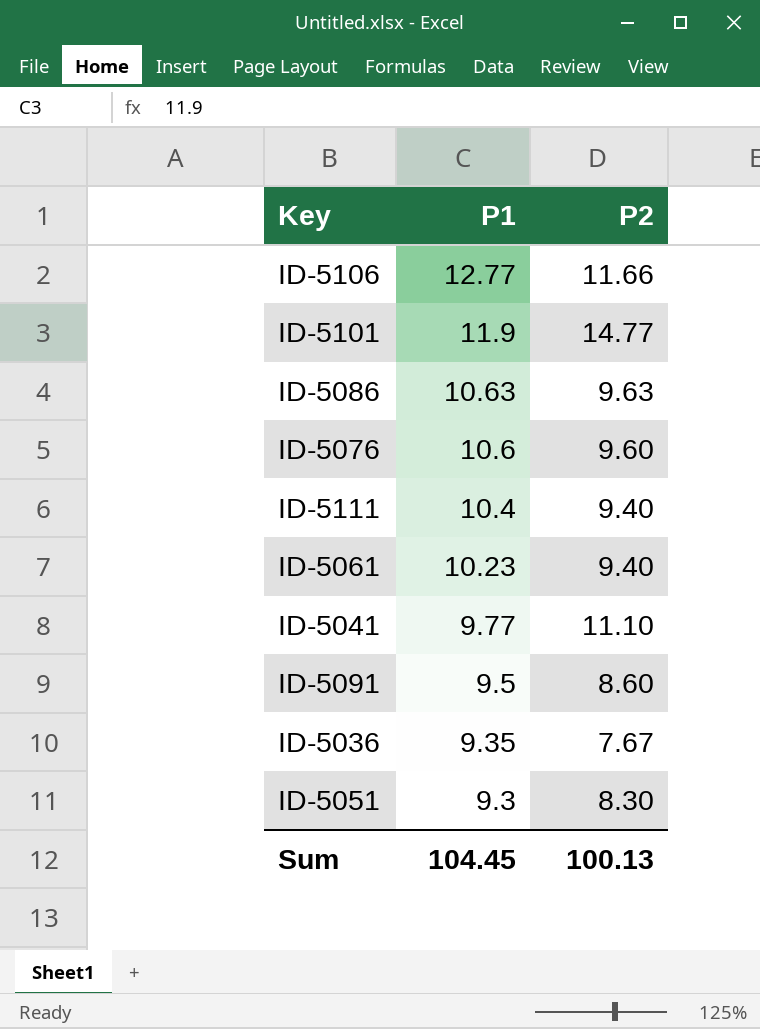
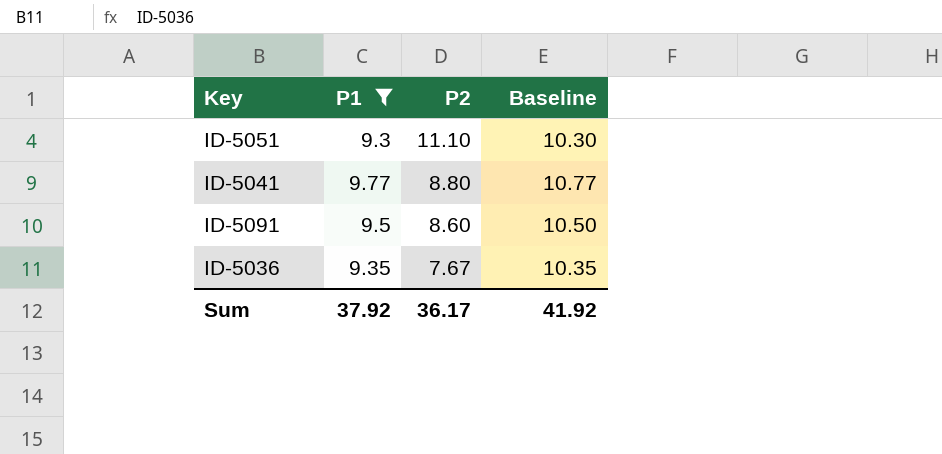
filter: none -> P1 <= 9.77
row order: P1 descending -> P2 descending
column Baseline | formula: none -> [P1] + 1
ID-5051 | P2: 8.30 -> 11.10
ID-5041 | P2: 11.10 -> 8.80
Sum | P1: 104.45 -> 37.92
Sum | P2: 100.13 -> 36.17

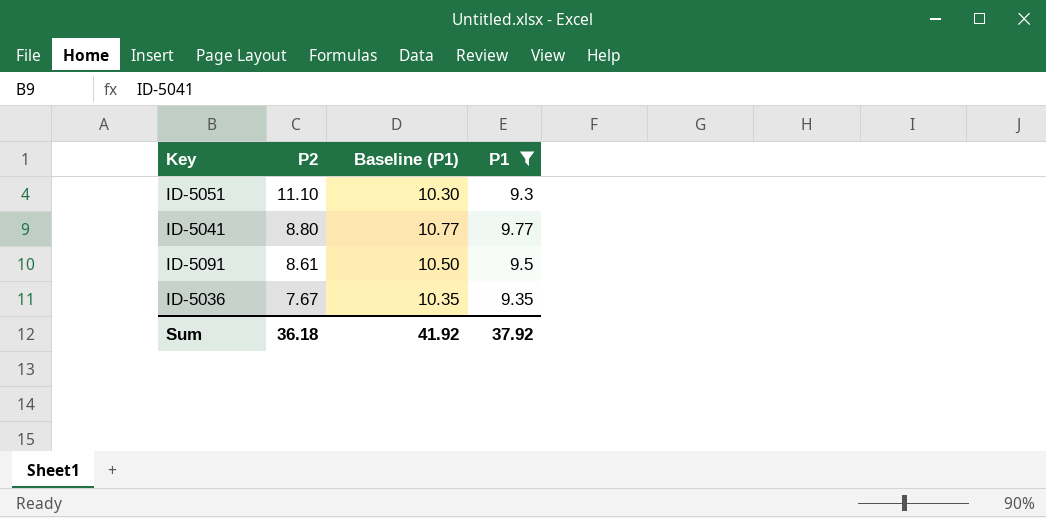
column name: Baseline -> Baseline (P1)
column P1 | position: 2 -> 4
ID-5091 | P2: 8.60 -> 8.61
Sum | P2: 36.17 -> 36.18

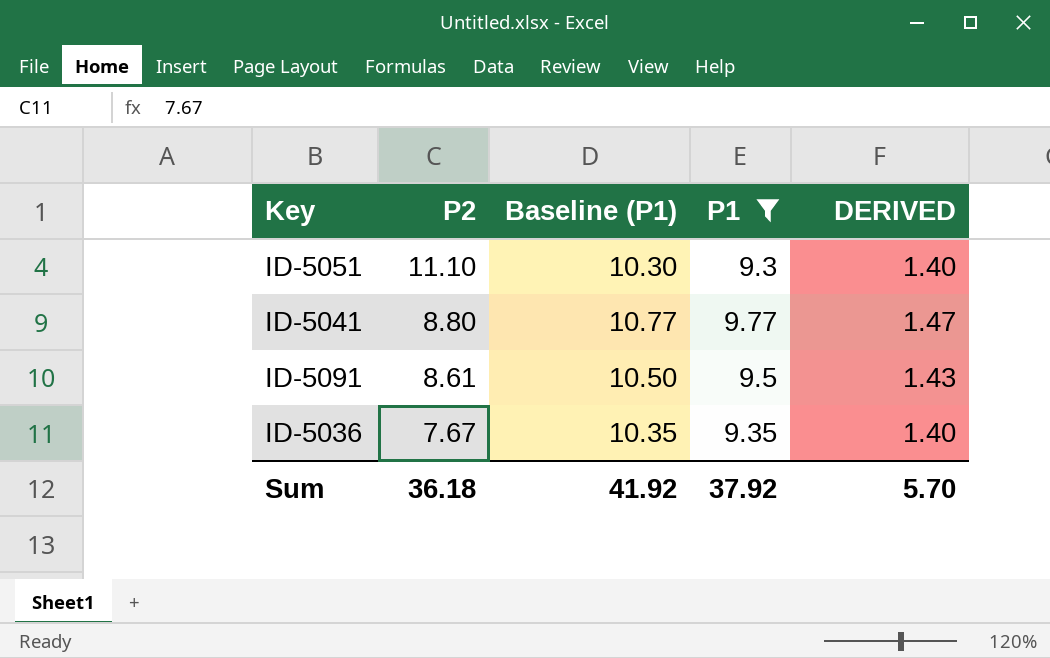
column DERIVED | formula: none -> [P1] * 0.15

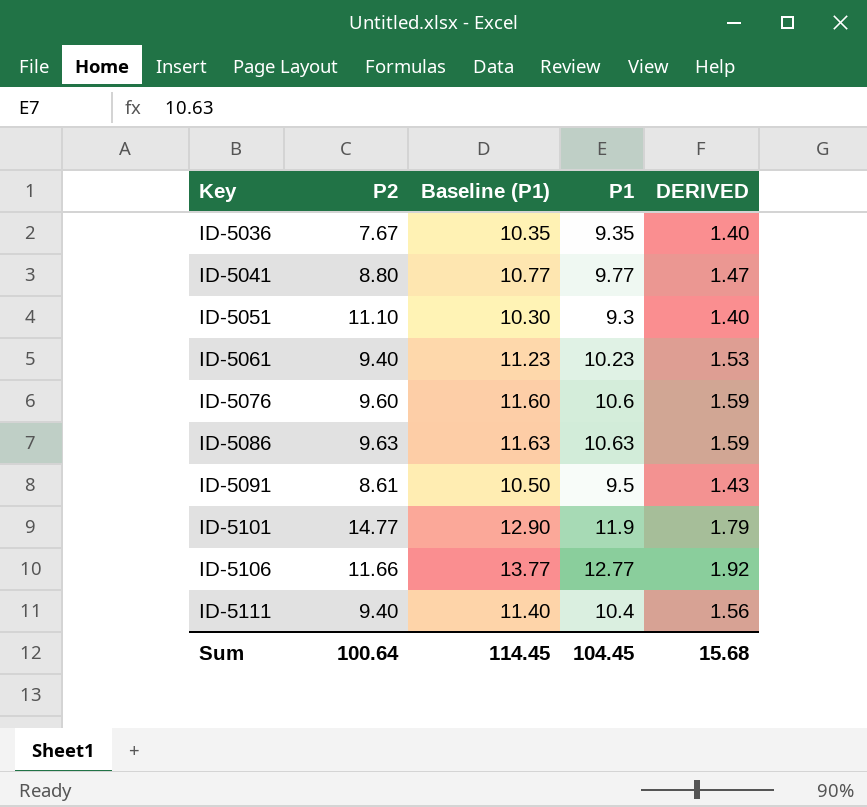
filter: P1 <= 9.77 -> none
row order: P2 descending -> Key ascending
Sum | P2: 36.18 -> 100.64
Sum | Baseline (P1): 41.92 -> 114.45
Sum | P1: 37.92 -> 104.45
Sum | DERIVED: 5.70 -> 15.68

